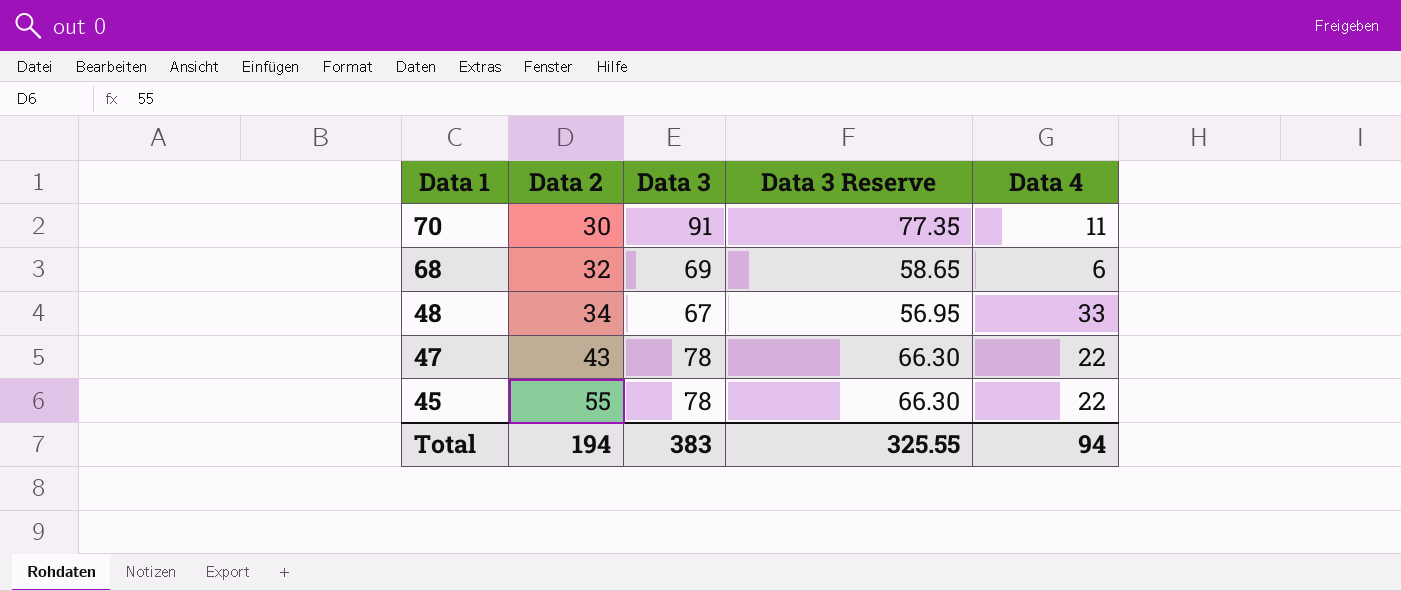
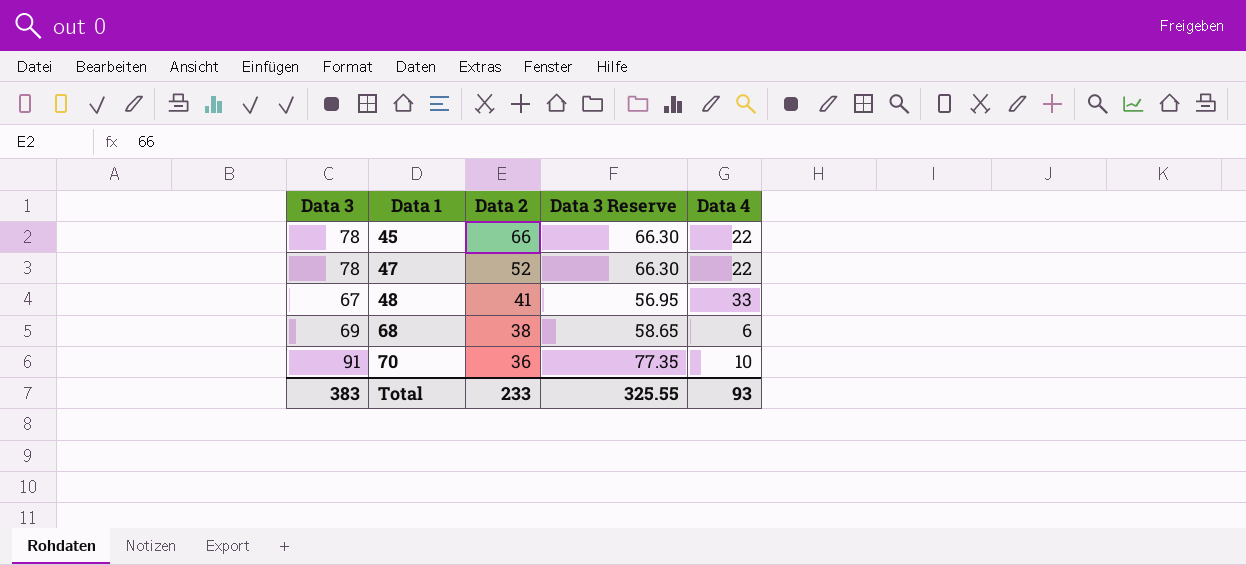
row order: Data 1 descending -> Data 1 ascending
column Data 3 | position: 3 -> 1
45 | Data 2: 55 -> 66
47 | Data 2: 43 -> 52
48 | Data 2: 34 -> 41
68 | Data 2: 32 -> 38
70 | Data 2: 30 -> 36
70 | Data 4: 11 -> 10
Total | Data 2: 194 -> 233
Total | Data 4: 94 -> 93

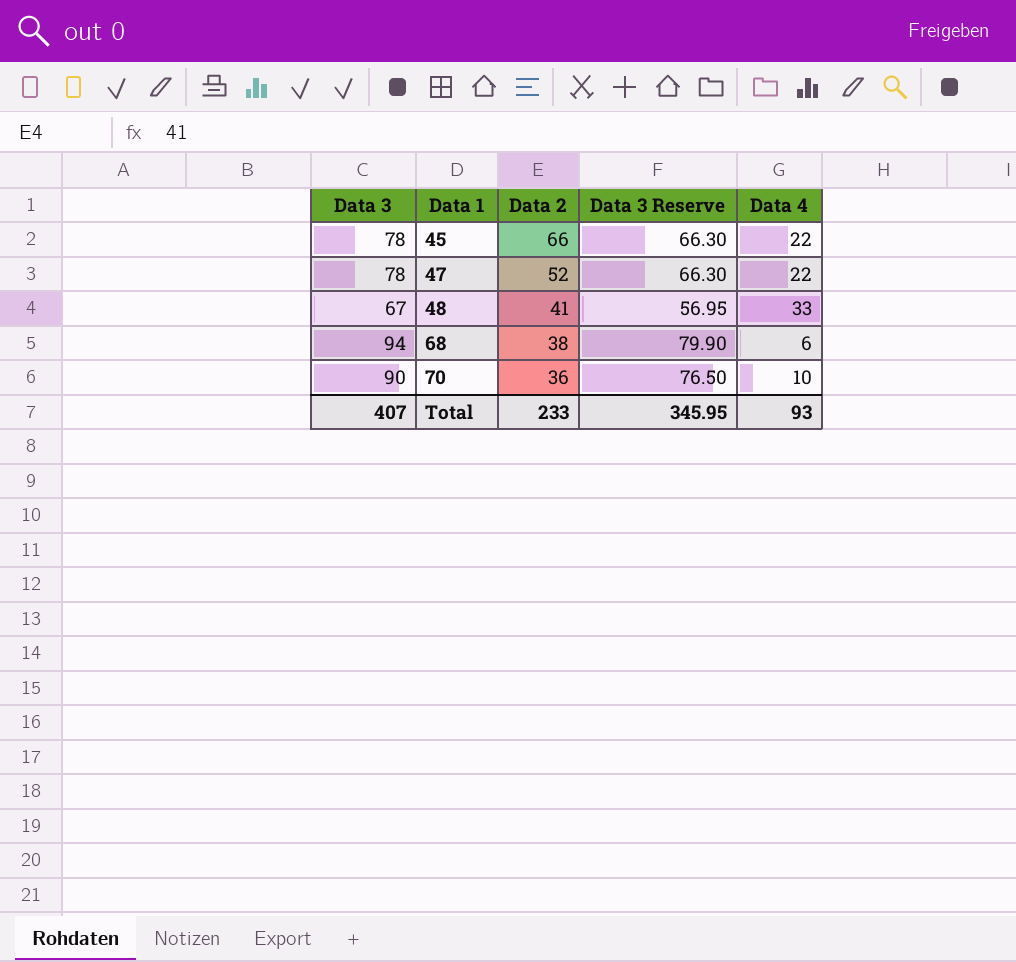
68 | Data 3: 69 -> 94
68 | Data 3 Reserve: 58.65 -> 79.90
70 | Data 3: 91 -> 90
70 | Data 3 Reserve: 77.35 -> 76.50
Total | Data 3: 383 -> 407
Total | Data 3 Reserve: 325.55 -> 345.95

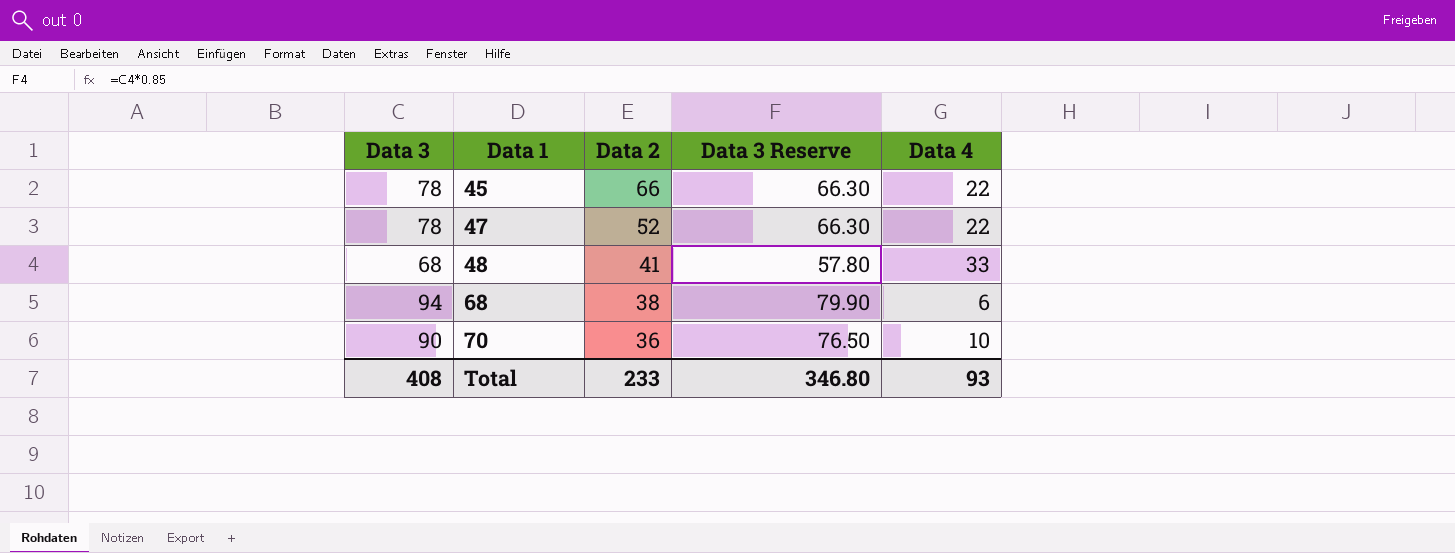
48 | Data 3: 67 -> 68
48 | Data 3 Reserve: 56.95 -> 57.80
Total | Data 3: 407 -> 408
Total | Data 3 Reserve: 345.95 -> 346.80

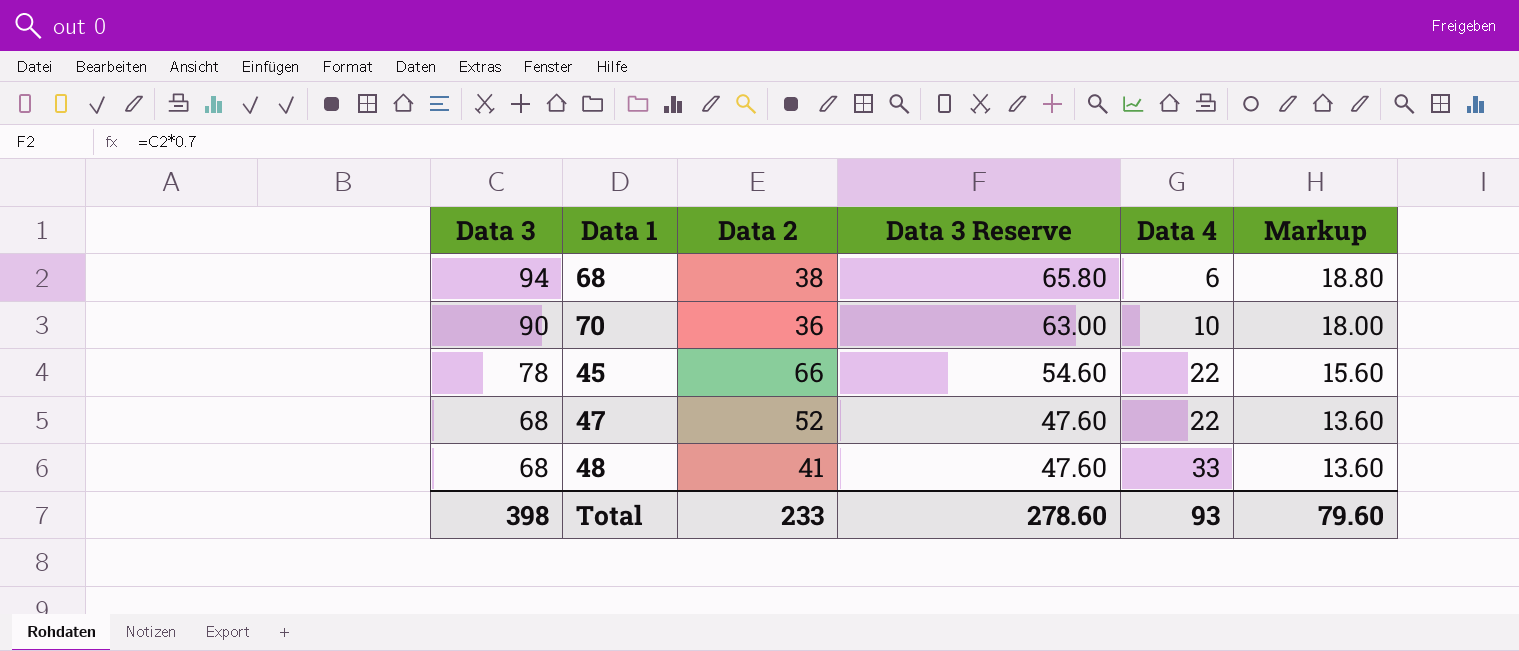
row order: Data 1 ascending -> Data 3 descending
column Data 3 Reserve | formula: [Data 3] * 0.85 -> [Data 3] * 0.7
column Markup | formula: none -> [Data 3] * 0.2
47 | Data 3: 78 -> 68
Total | Data 3: 408 -> 398
Total | Data 3 Reserve: 346.80 -> 278.60

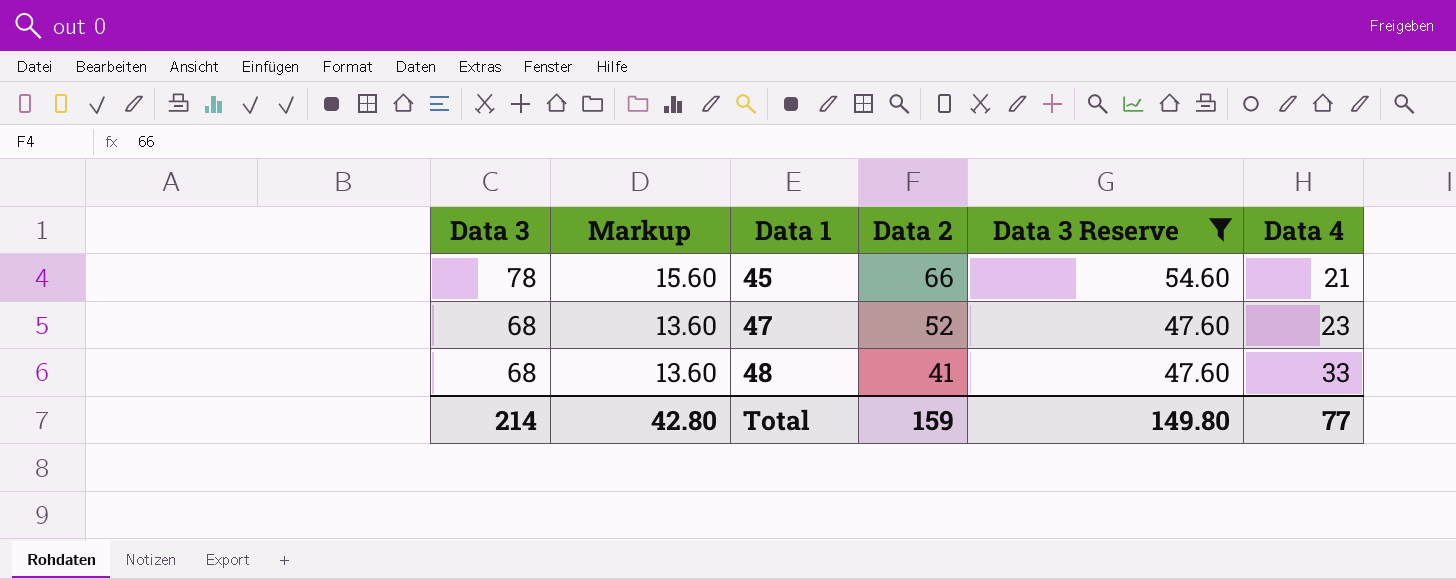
filter: none -> Data 3 Reserve <= 54.60
column Markup | position: 6 -> 2
45 | Data 4: 22 -> 21
47 | Data 4: 22 -> 23
Total | Data 3: 398 -> 214
Total | Markup: 79.60 -> 42.80
Total | Data 2: 233 -> 159
Total | Data 3 Reserve: 278.60 -> 149.80
Total | Data 4: 93 -> 77

